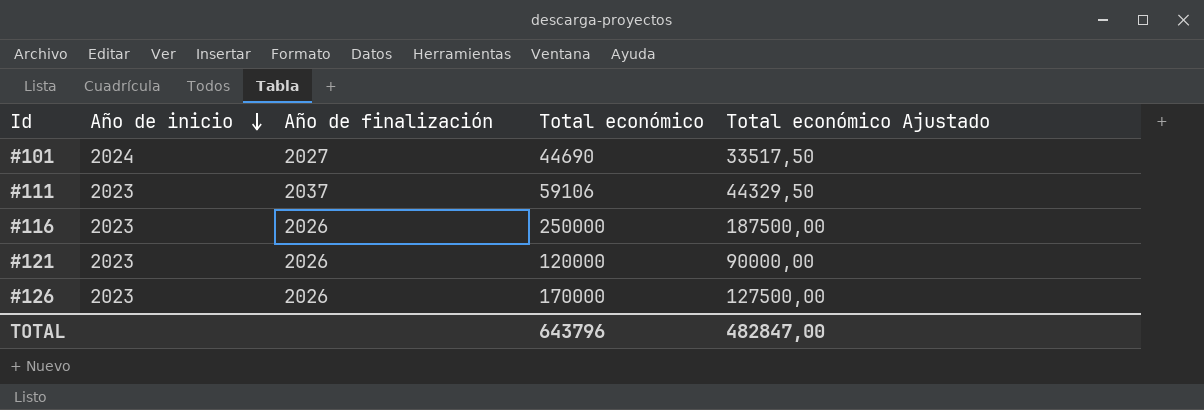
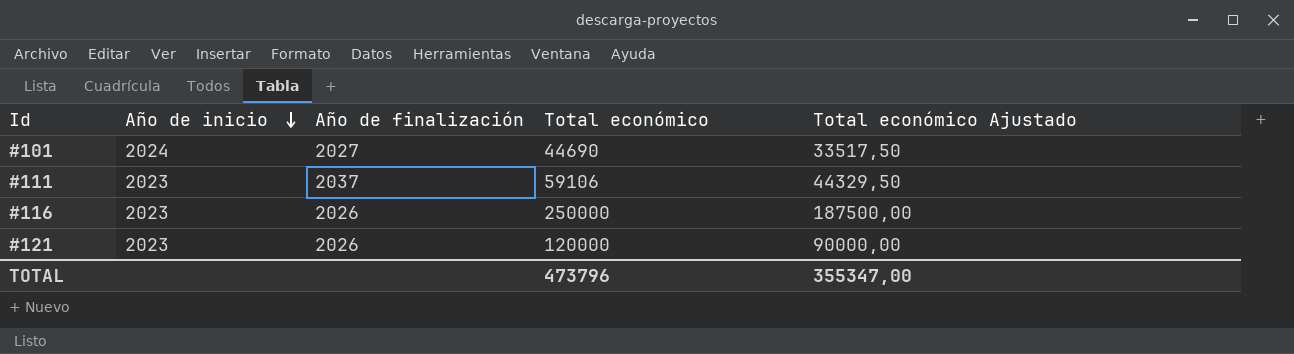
row #126: 2023 | 2026 | 170000 | 127500,00 -> none
TOTAL | Total económico: 643796 -> 473796
TOTAL | Total económico Ajustado: 482847,00 -> 355347,00

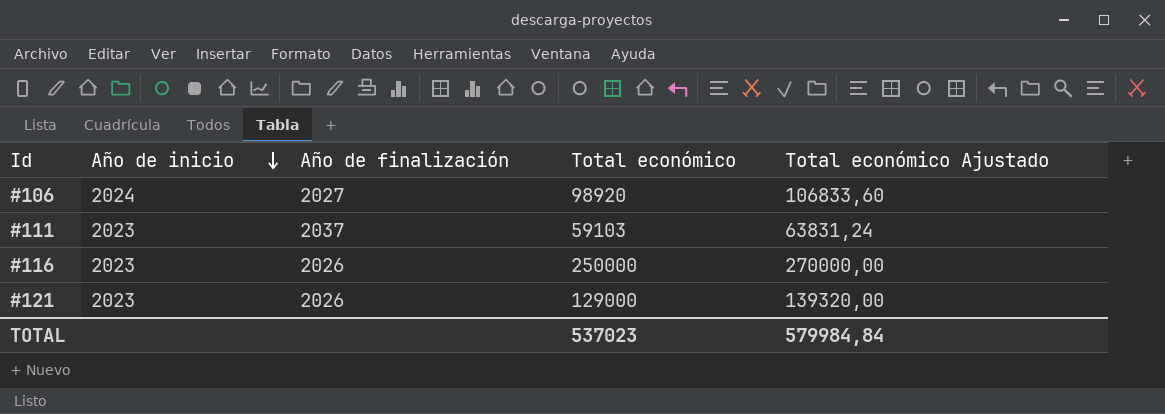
column Total económico Ajustado | formula: [Total económico] * 0,75 -> [Total económico] * 1,08
row #101: 2024 | 2027 | 44690 | 33517,50 -> none
row #106: none -> 2024 | 2027 | 98920 | 106833,60
#111 | Total económico: 59106 -> 59103
#121 | Total económico: 120000 -> 129000
TOTAL | Total económico: 473796 -> 537023
TOTAL | Total económico Ajustado: 355347,00 -> 579984,84

